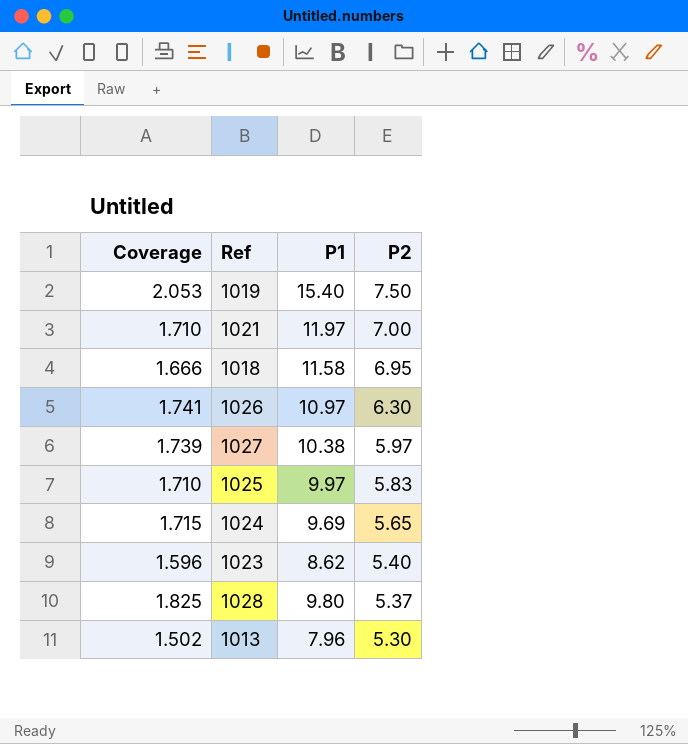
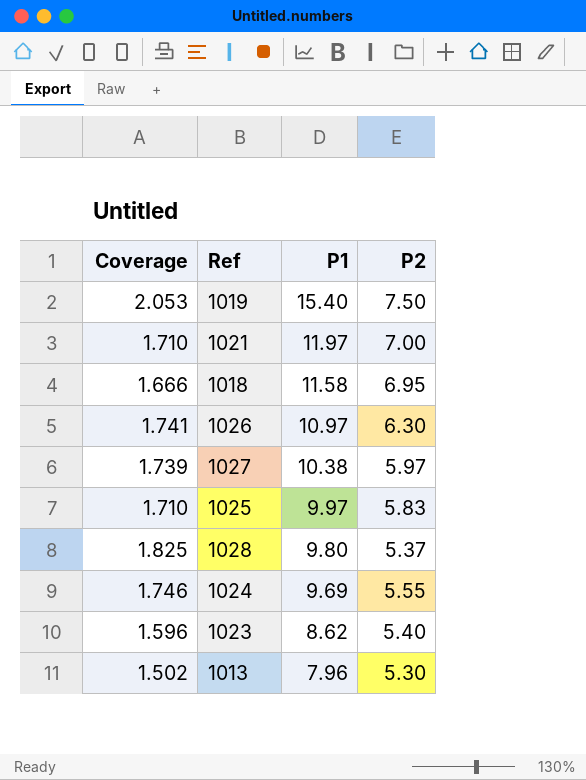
row order: P2 descending -> P1 descending
1024 | Coverage: 1.715 -> 1.746
1024 | P2: 5.65 -> 5.55

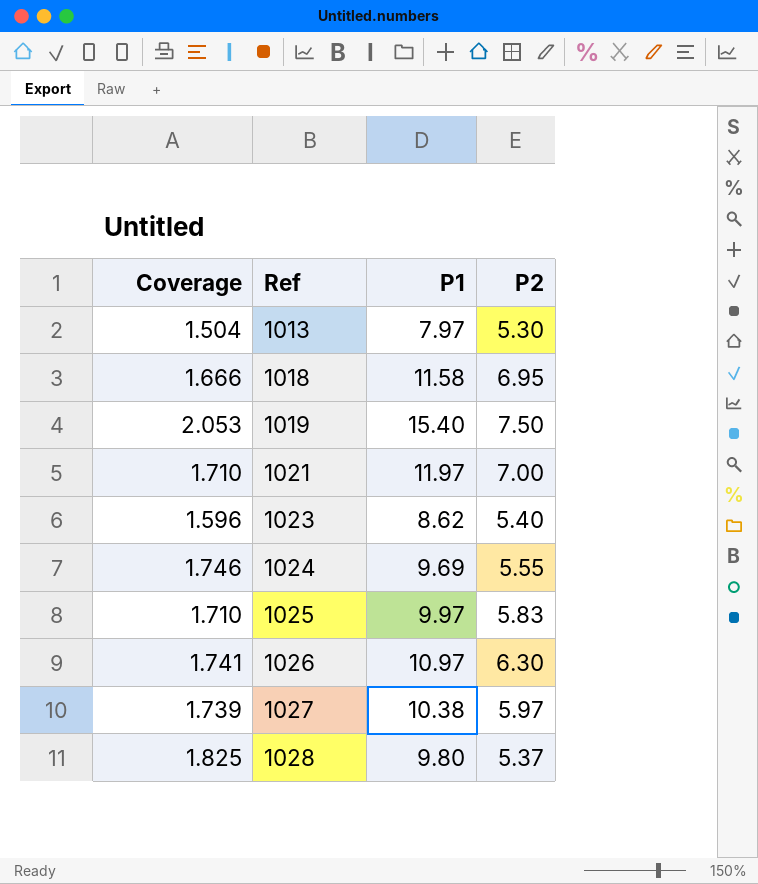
row order: P1 descending -> Ref ascending
1013 | Coverage: 1.502 -> 1.504
1013 | P1: 7.96 -> 7.97

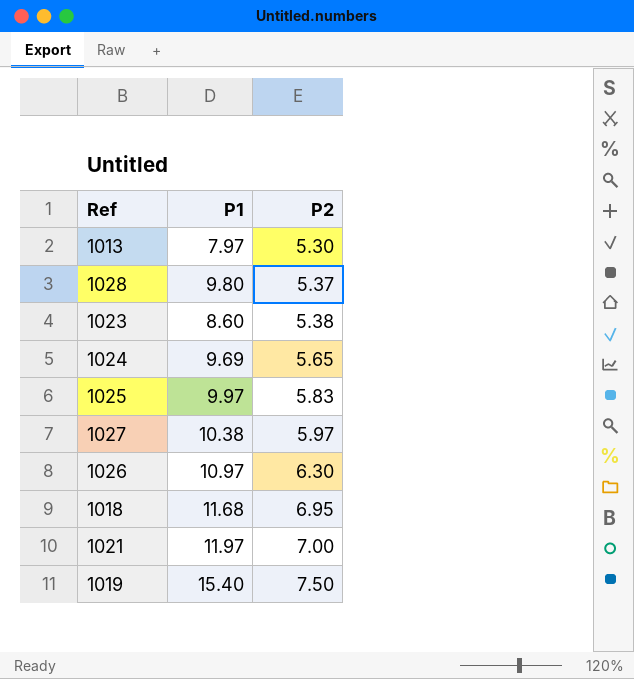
row order: Ref ascending -> P2 ascending
column Coverage | formula: [P1] / [P2] -> none
1023 | P1: 8.62 -> 8.60
1023 | P2: 5.40 -> 5.38
1024 | P2: 5.55 -> 5.65
1018 | P1: 11.58 -> 11.68

